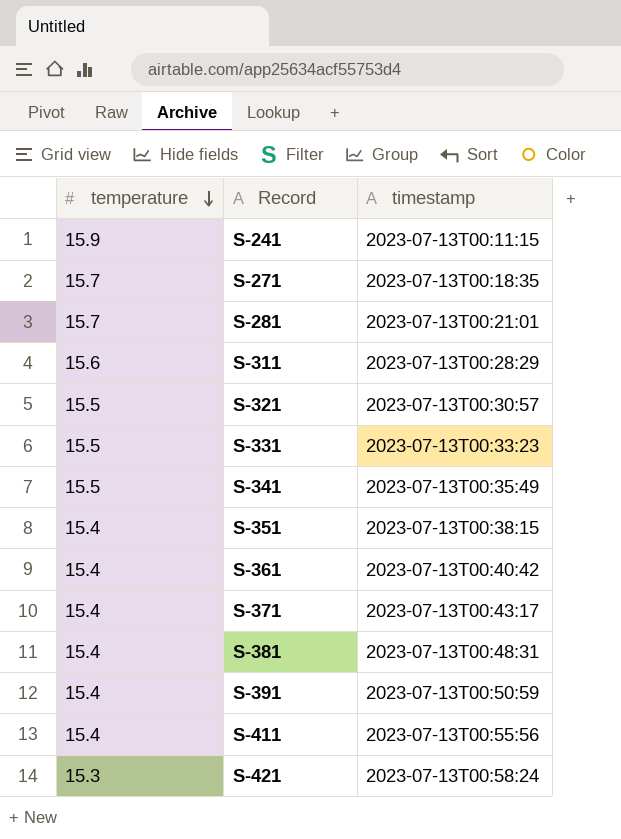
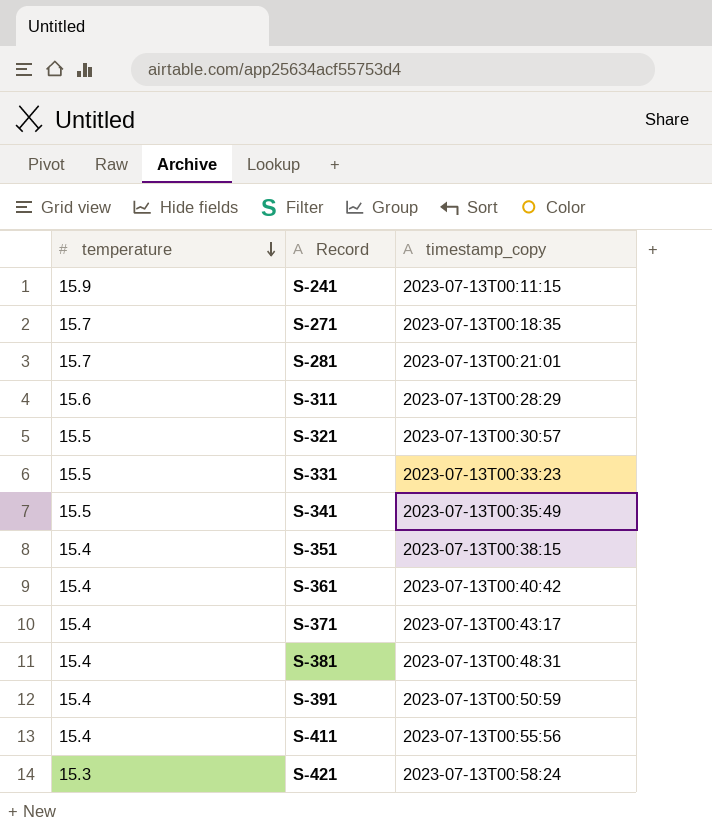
column name: timestamp -> timestamp_copy

